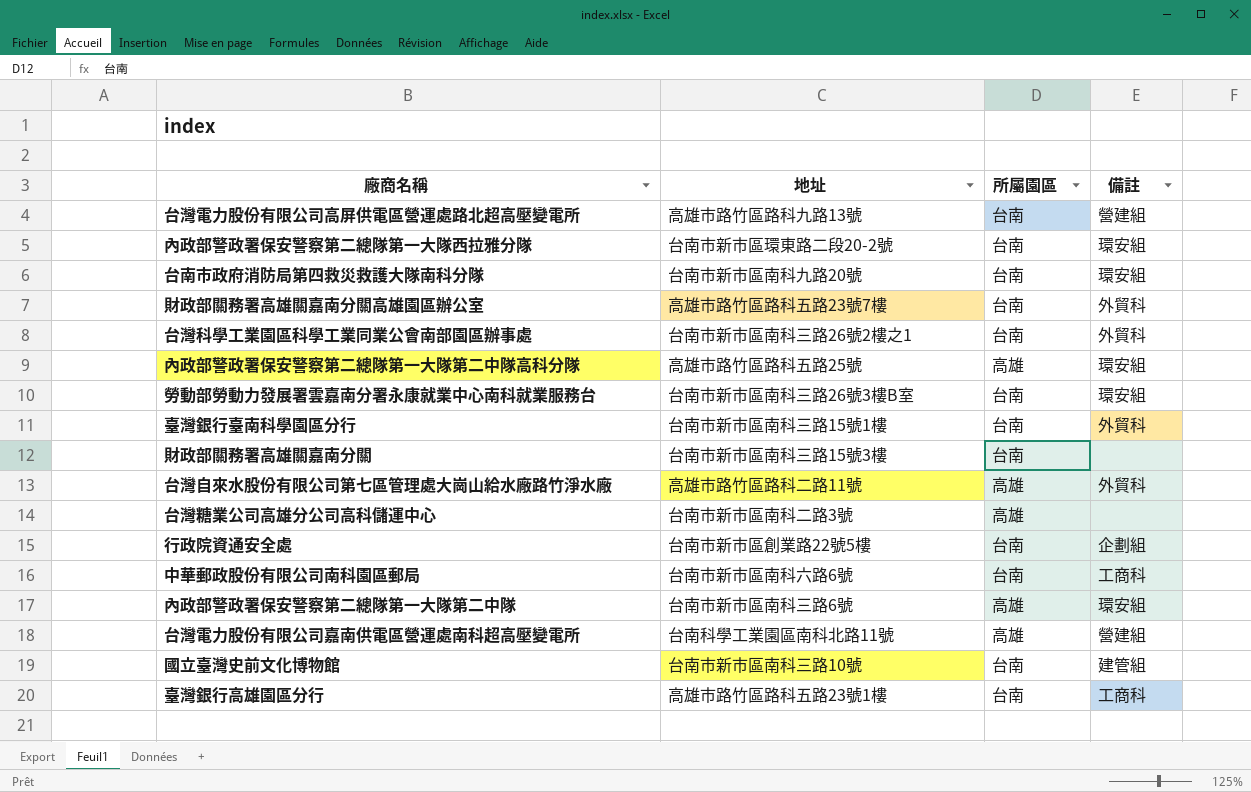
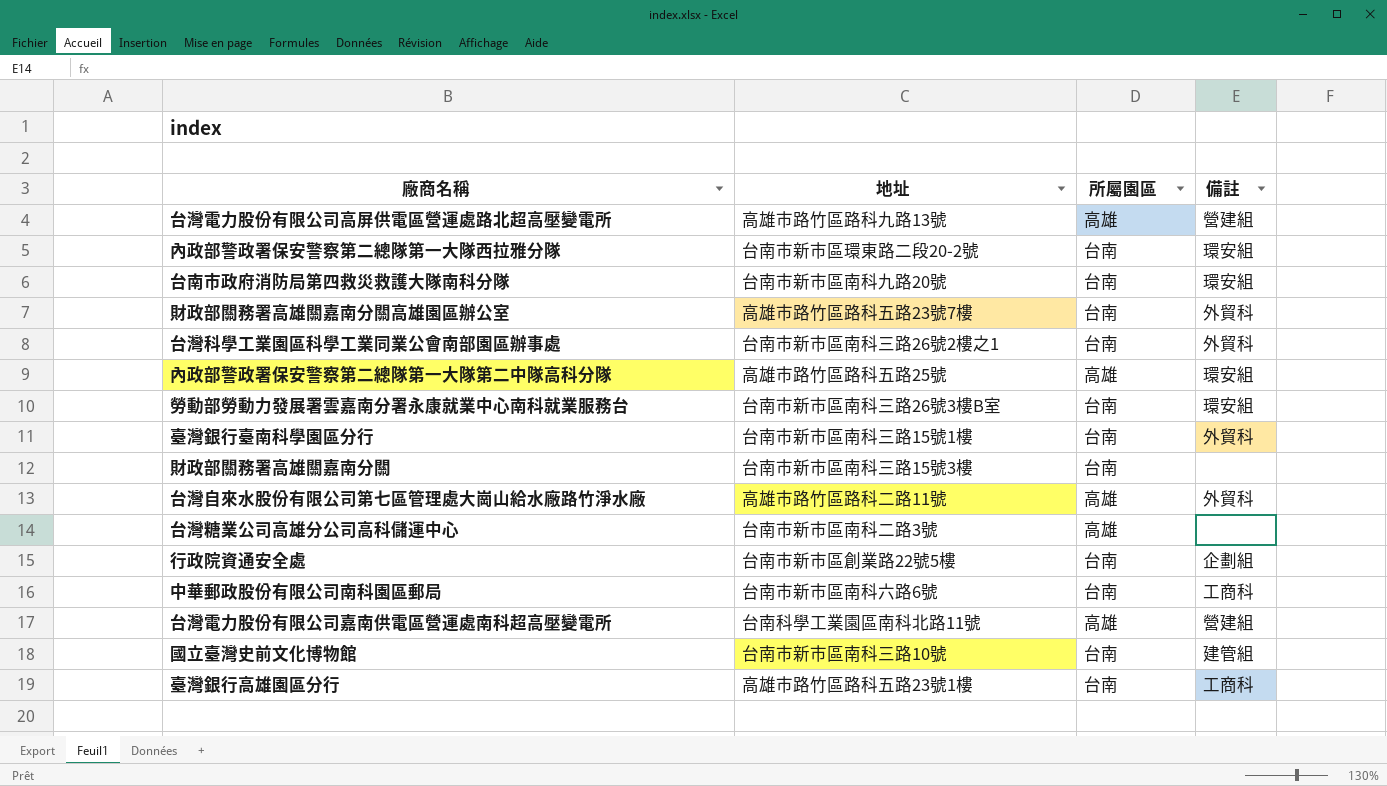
row 內政部警政署保安警察第二總隊第一大隊第二中隊: 台南市新市區南科三路6號 | 高雄 | 環安組 -> none
台灣電力股份有限公司高屏供電區營運處路北超高壓變電所 | 所屬園區: 台南 -> 高雄

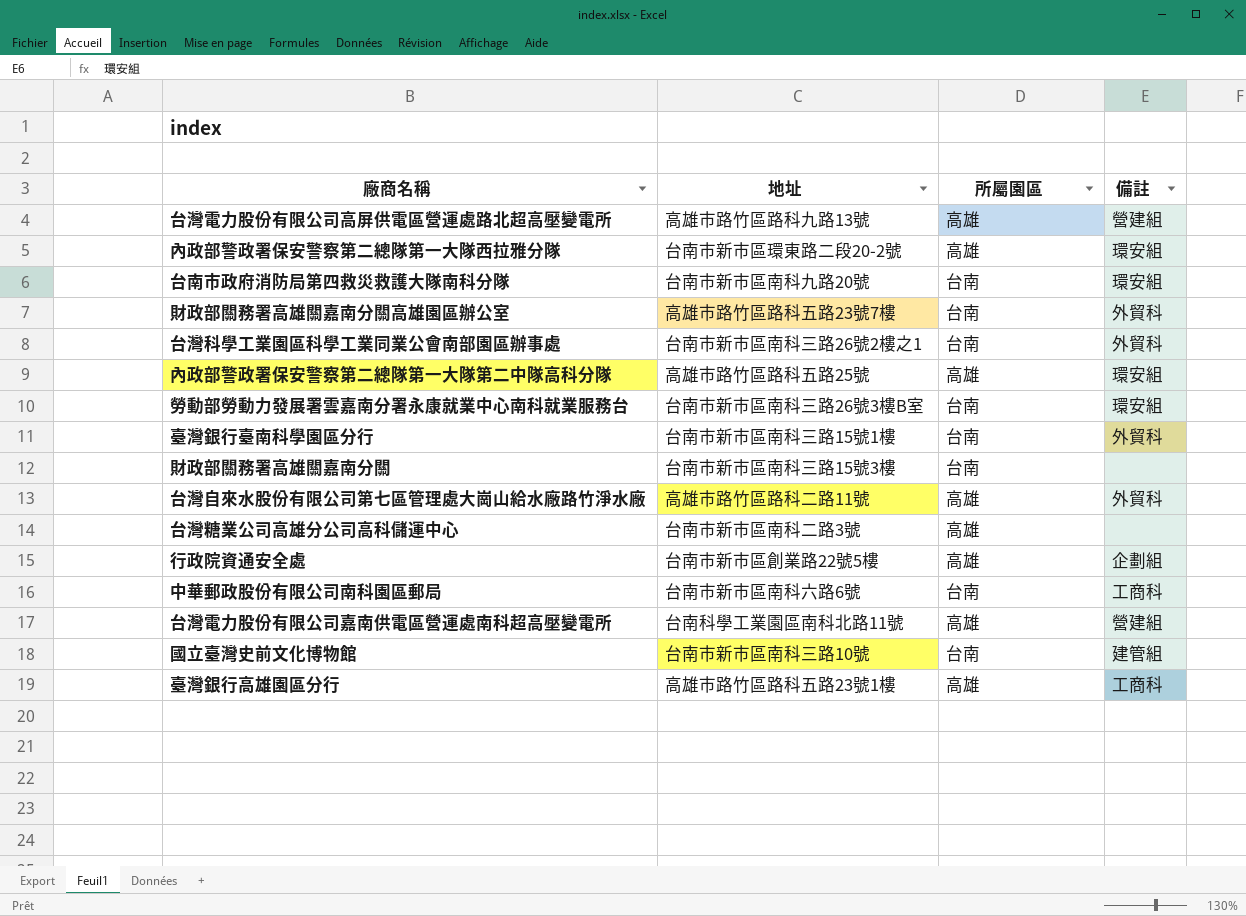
內政部警政署保安警察第二總隊第一大隊西拉雅分隊 | 所屬園區: 台南 -> 高雄
行政院資通安全處 | 所屬園區: 台南 -> 高雄
臺灣銀行高雄園區分行 | 所屬園區: 台南 -> 高雄

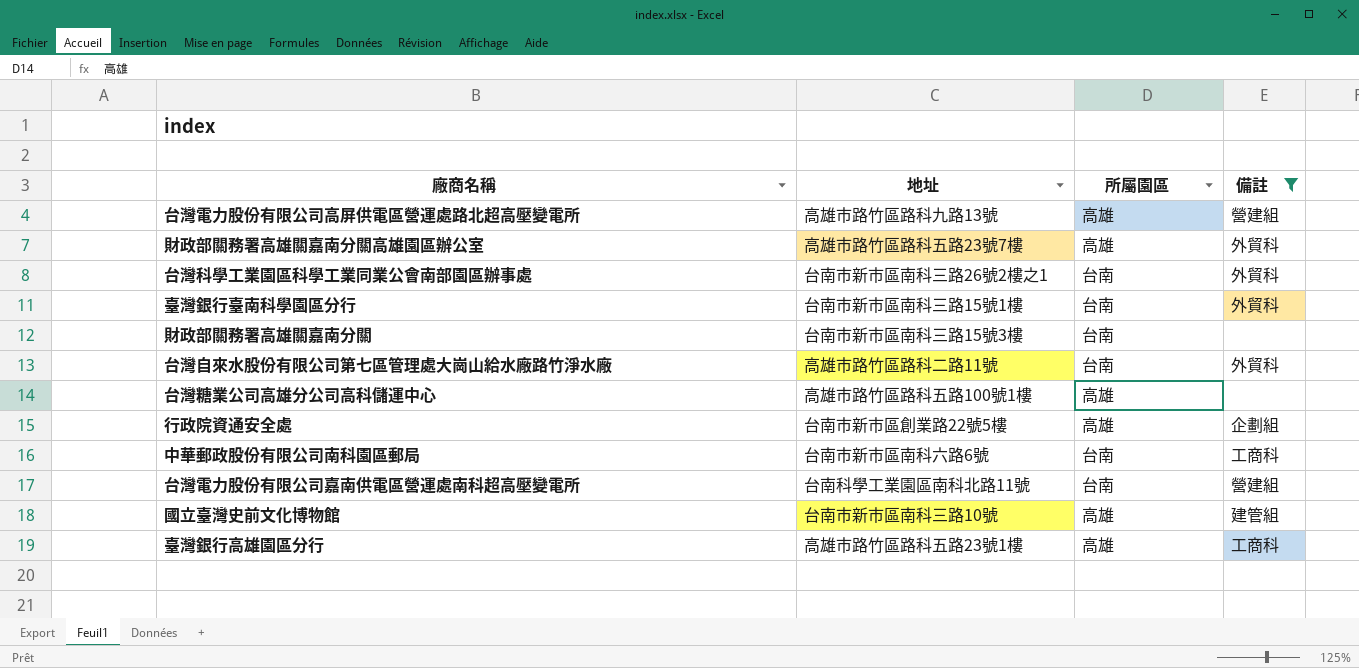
filter: none -> 備註 != 環安組
財政部關務署高雄關嘉南分關高雄園區辦公室 | 所屬園區: 台南 -> 高雄
台灣自來水股份有限公司第七區管理處大崗山給水廠路竹淨水廠 | 所屬園區: 高雄 -> 台南
台灣糖業公司高雄分公司高科儲運中心 | 地址: 台南市新市區南科二路3號 -> 高雄市路竹區路科五路100號1樓
台灣電力股份有限公司嘉南供電區營運處南科超高壓變電所 | 所屬園區: 高雄 -> 台南
國立臺灣史前文化博物館 | 所屬園區: 台南 -> 高雄

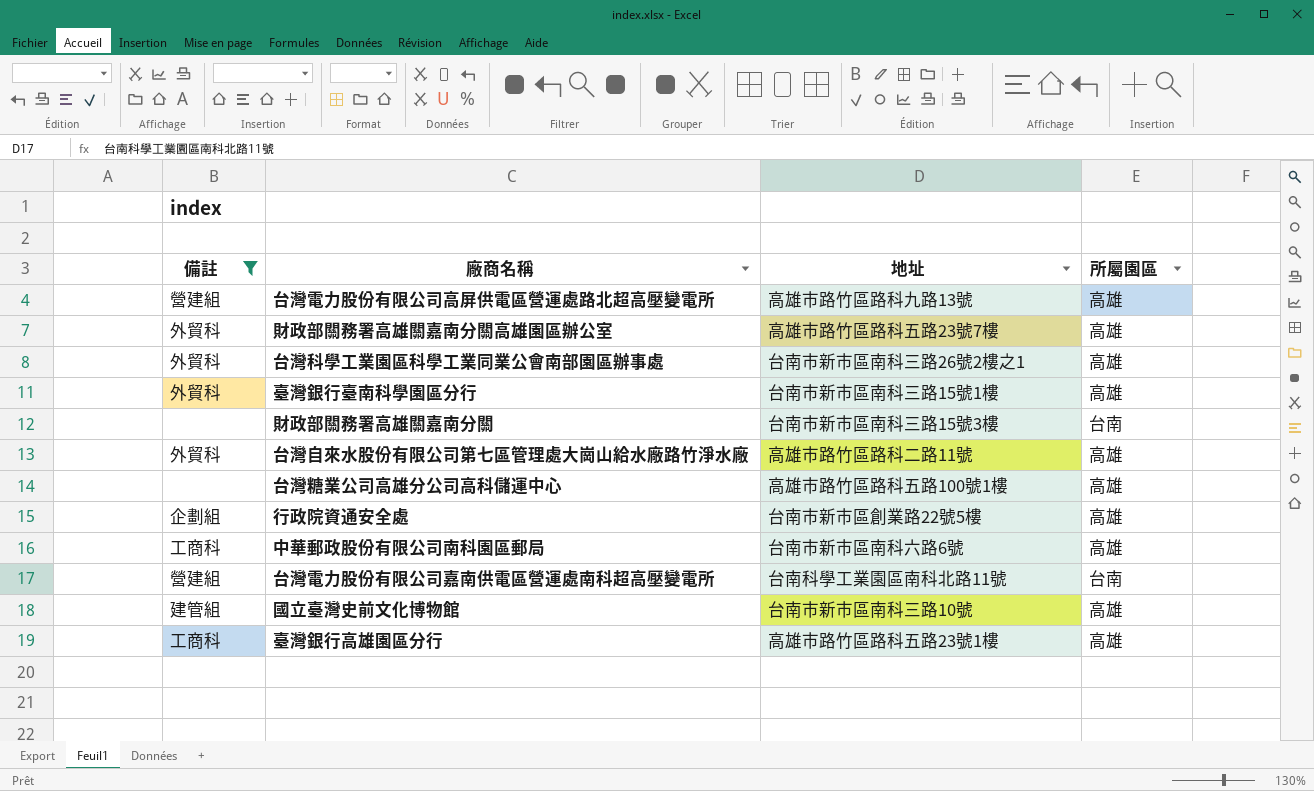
column 備註 | position: 4 -> 1
台灣科學工業園區科學工業同業公會南部園區辦事處 | 所屬園區: 台南 -> 高雄
臺灣銀行臺南科學園區分行 | 所屬園區: 台南 -> 高雄
台灣自來水股份有限公司第七區管理處大崗山給水廠路竹淨水廠 | 所屬園區: 台南 -> 高雄
中華郵政股份有限公司南科園區郵局 | 所屬園區: 台南 -> 高雄

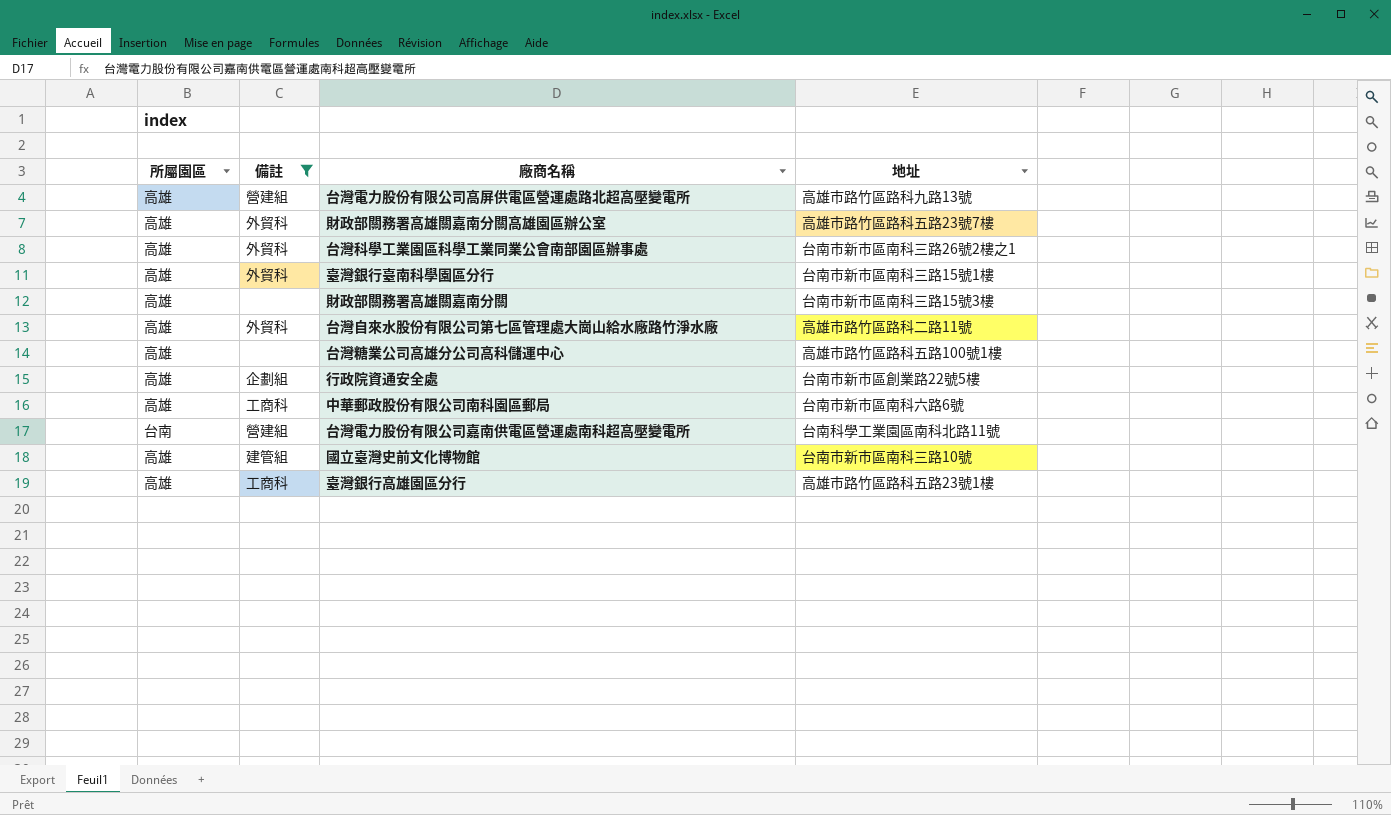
column 所屬園區 | position: 4 -> 1
財政部關務署高雄關嘉南分關 | 所屬園區: 台南 -> 高雄

